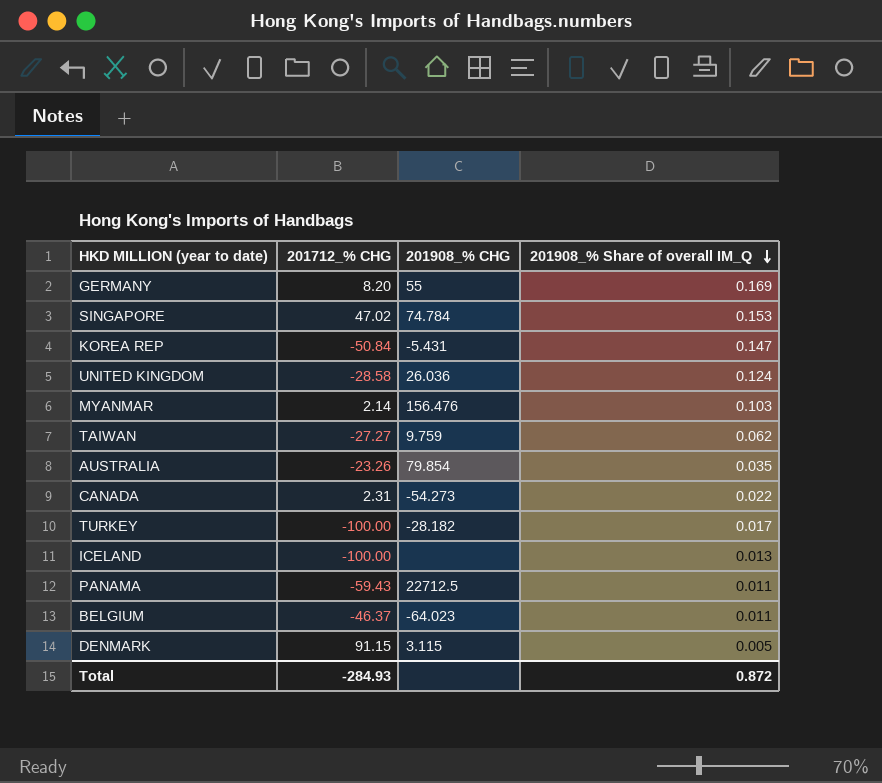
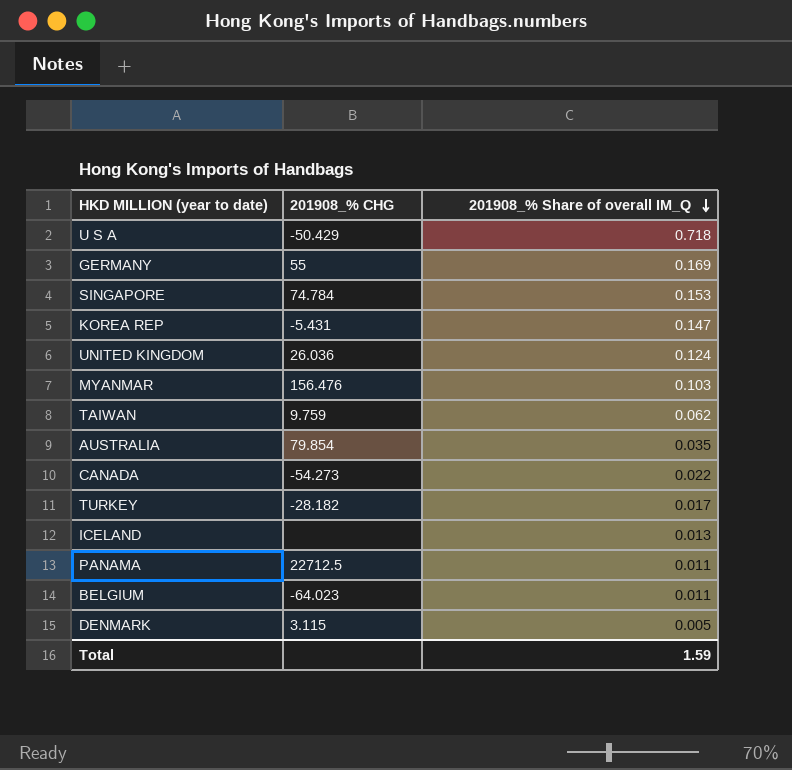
column 201712_% CHG | position: 2 -> none
row U S A: none -> -50.429 | 0.718
Total | 201908_% Share of overall IM_Q: 0.872 -> 1.59

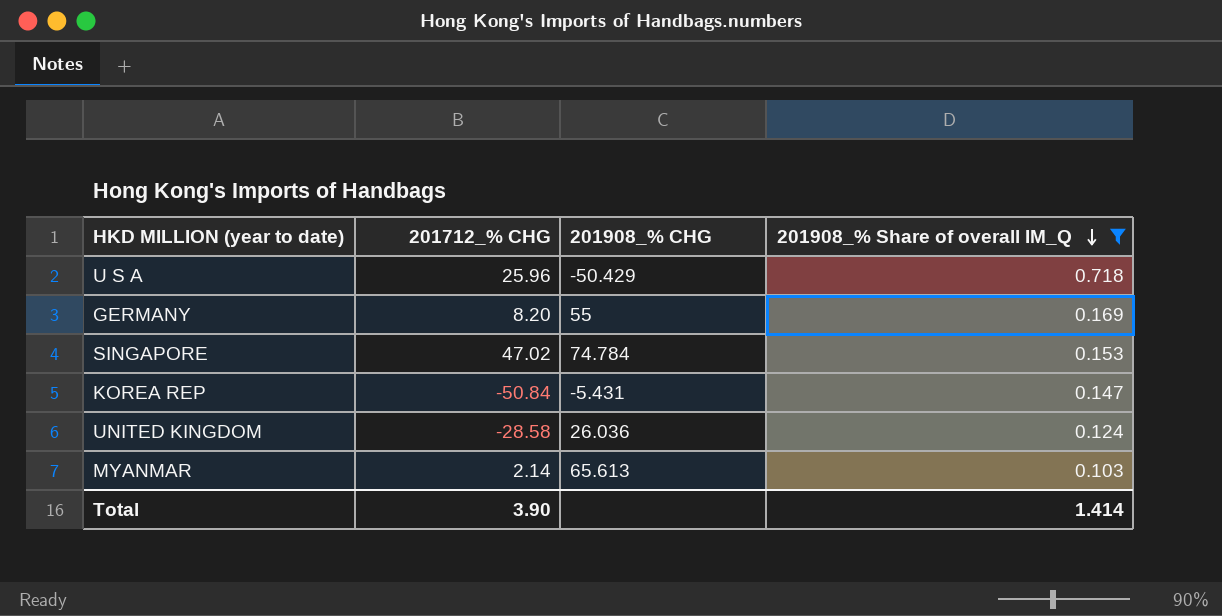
filter: none -> 201908_% Share of overall IM_Q >= 0.103
column 201712_% CHG | position: none -> 2
MYANMAR | 201908_% CHG: 156.476 -> 65.613
Total | 201908_% Share of overall IM_Q: 1.59 -> 1.414

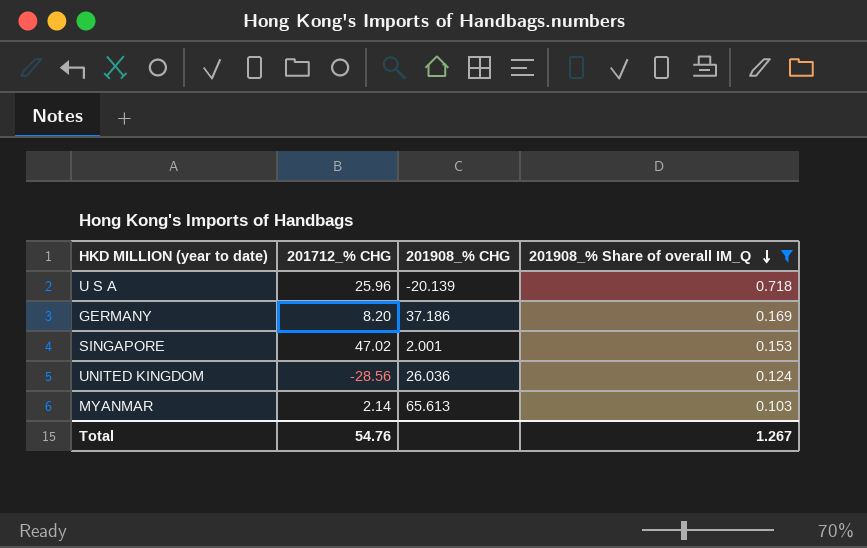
row KOREA REP: -50.84 | -5.431 | 0.147 -> none
U S A | 201908_% CHG: -50.429 -> -20.139
GERMANY | 201908_% CHG: 55 -> 37.186
SINGAPORE | 201908_% CHG: 74.784 -> 2.001
UNITED KINGDOM | 201712_% CHG: -28.58 -> -28.56
Total | 201712_% CHG: 3.90 -> 54.76
Total | 201908_% Share of overall IM_Q: 1.414 -> 1.267

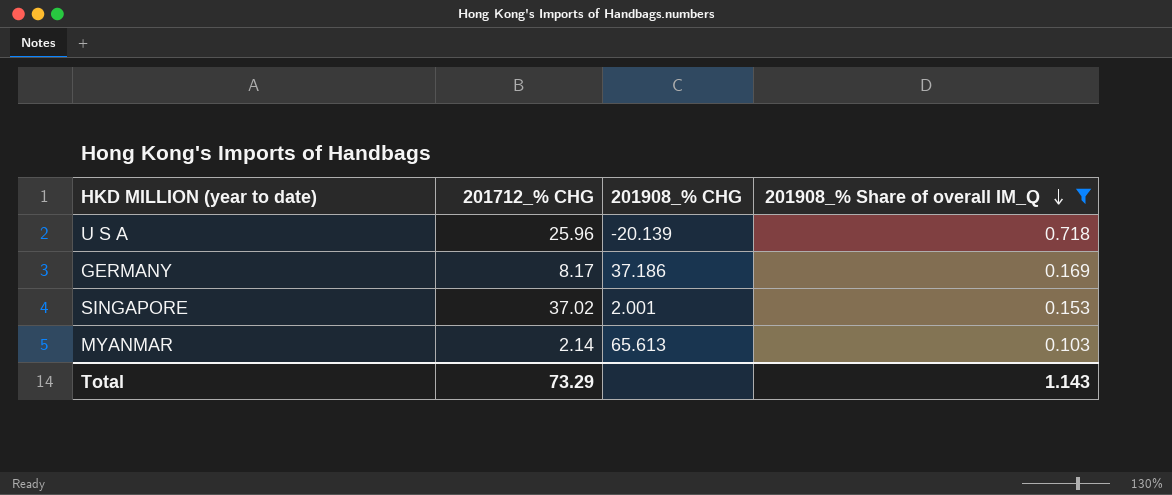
row UNITED KINGDOM: -28.56 | 26.036 | 0.124 -> none
GERMANY | 201712_% CHG: 8.20 -> 8.17
SINGAPORE | 201712_% CHG: 47.02 -> 37.02
Total | 201712_% CHG: 54.76 -> 73.29
Total | 201908_% Share of overall IM_Q: 1.267 -> 1.143

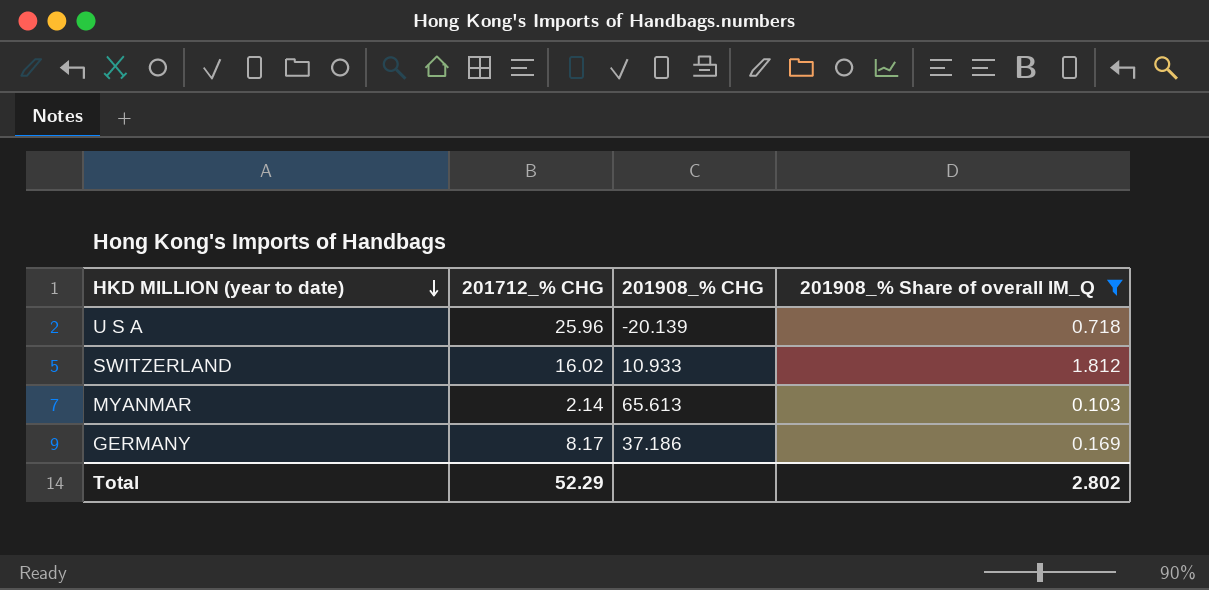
row order: 201908_% Share of overall IM_Q descending -> HKD MILLION (year to date) descending
row SINGAPORE: 37.02 | 2.001 | 0.153 -> none
row SWITZERLAND: none -> 16.02 | 10.933 | 1.812
Total | 201712_% CHG: 73.29 -> 52.29
Total | 201908_% Share of overall IM_Q: 1.143 -> 2.802

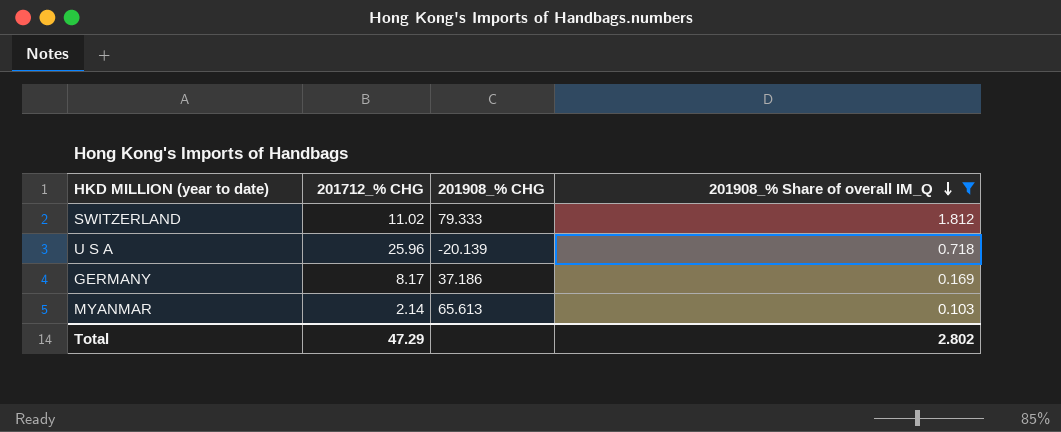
row order: HKD MILLION (year to date) descending -> 201908_% Share of overall IM_Q descending
SWITZERLAND | 201712_% CHG: 16.02 -> 11.02
SWITZERLAND | 201908_% CHG: 10.933 -> 79.333
Total | 201712_% CHG: 52.29 -> 47.29

